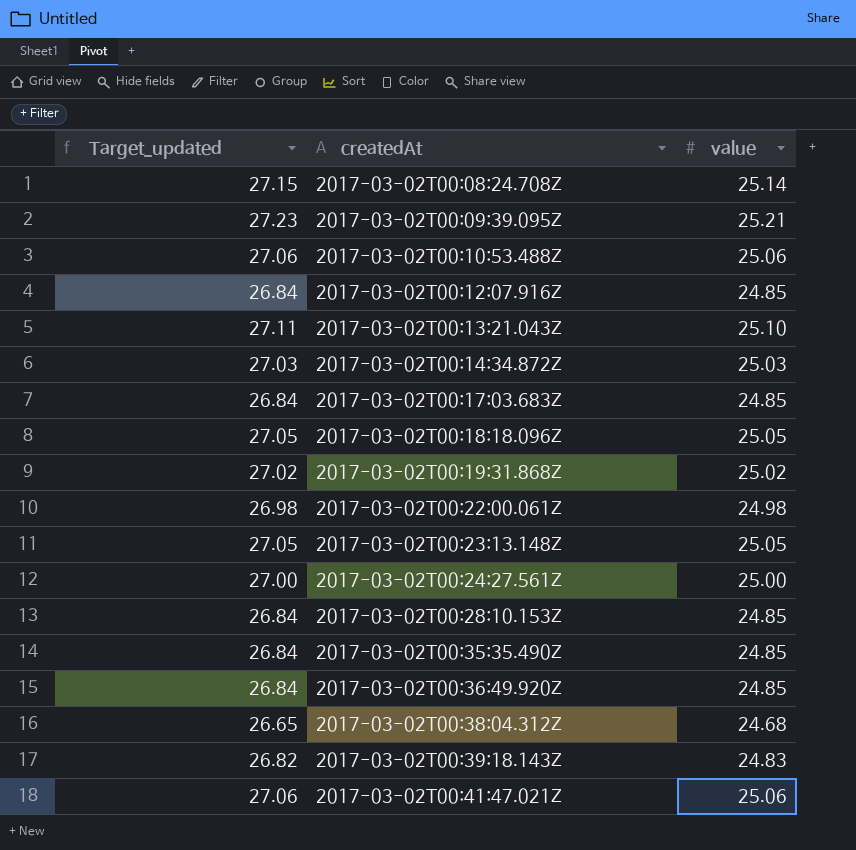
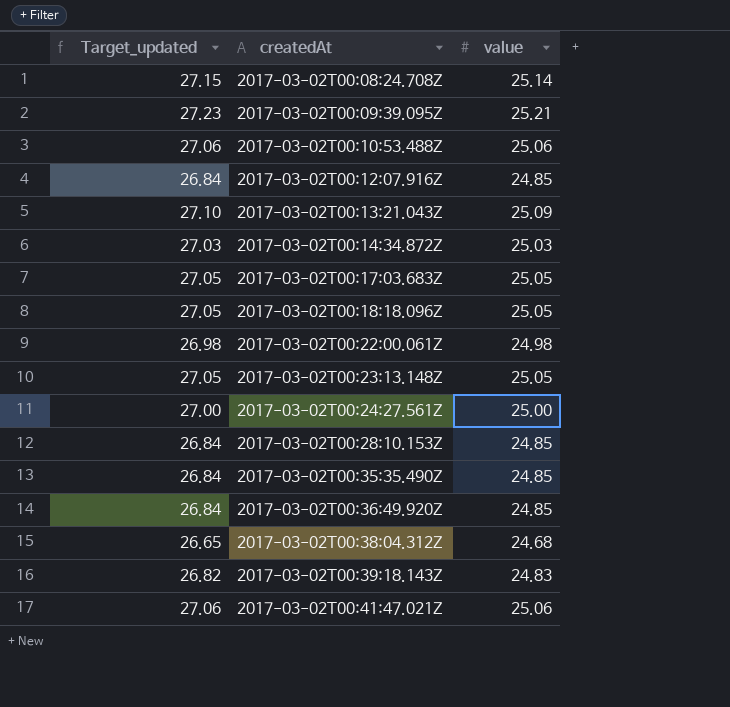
row 2017-03-02T00:19:31.868Z: 27.02 | 25.02 -> none
2017-03-02T00:13:21.043Z | Target_updated: 27.11 -> 27.10
2017-03-02T00:13:21.043Z | value: 25.10 -> 25.09
2017-03-02T00:17:03.683Z | Target_updated: 26.84 -> 27.05
2017-03-02T00:17:03.683Z | value: 24.85 -> 25.05

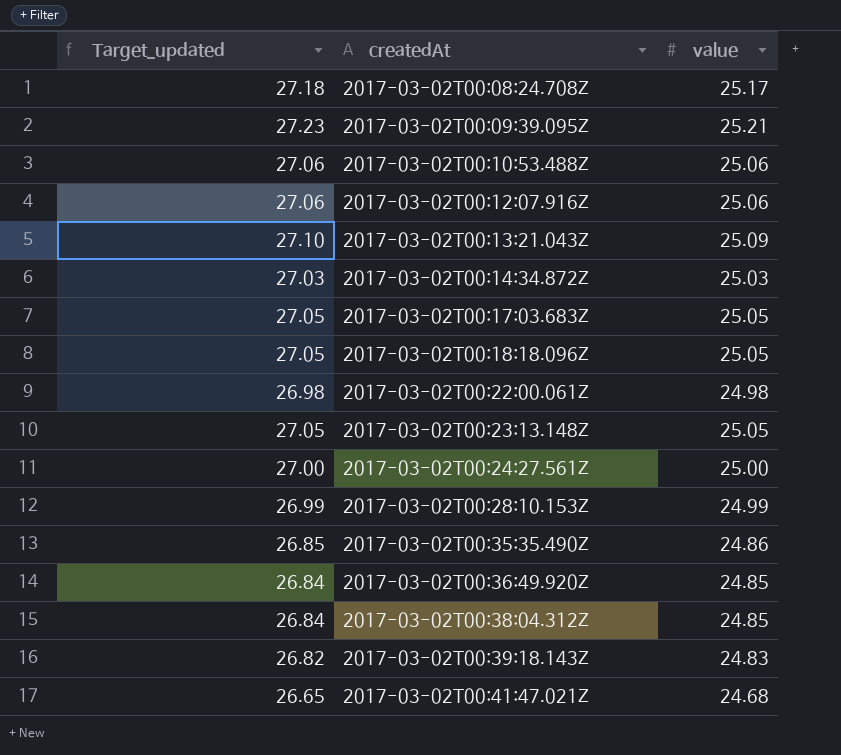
2017-03-02T00:08:24.708Z | Target_updated: 27.15 -> 27.18
2017-03-02T00:08:24.708Z | value: 25.14 -> 25.17
2017-03-02T00:12:07.916Z | Target_updated: 26.84 -> 27.06
2017-03-02T00:12:07.916Z | value: 24.85 -> 25.06
2017-03-02T00:28:10.153Z | Target_updated: 26.84 -> 26.99
2017-03-02T00:28:10.153Z | value: 24.85 -> 24.99
2017-03-02T00:35:35.490Z | Target_updated: 26.84 -> 26.85
2017-03-02T00:35:35.490Z | value: 24.85 -> 24.86
2017-03-02T00:38:04.312Z | Target_updated: 26.65 -> 26.84
2017-03-02T00:38:04.312Z | value: 24.68 -> 24.85
2017-03-02T00:41:47.021Z | Target_updated: 27.06 -> 26.65
2017-03-02T00:41:47.021Z | value: 25.06 -> 24.68

